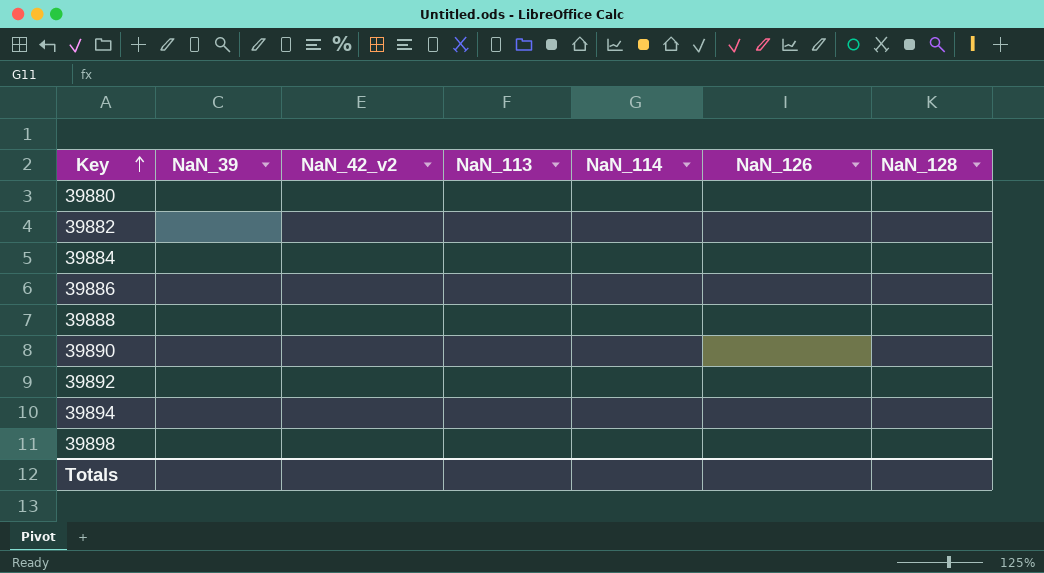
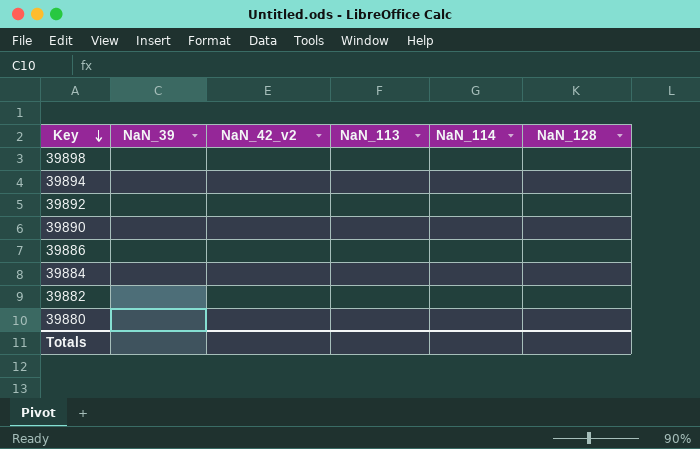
row order: Key ascending -> Key descending
column NaN_126 | position: 6 -> none
row 39888: none | none | none | none | none | none -> none

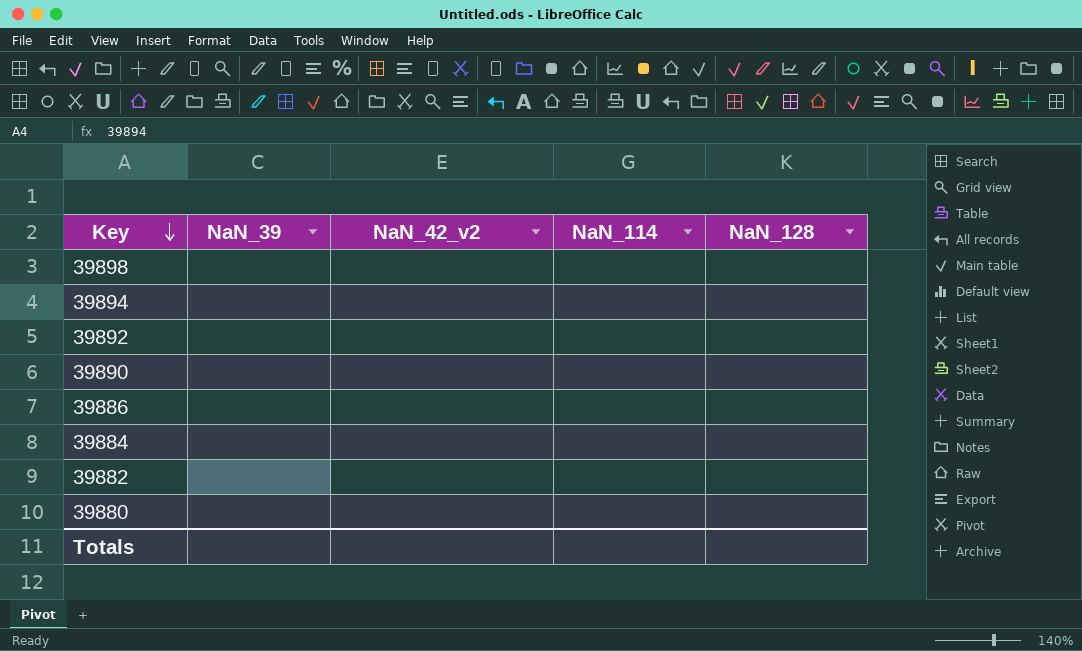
column NaN_113 | position: 4 -> none

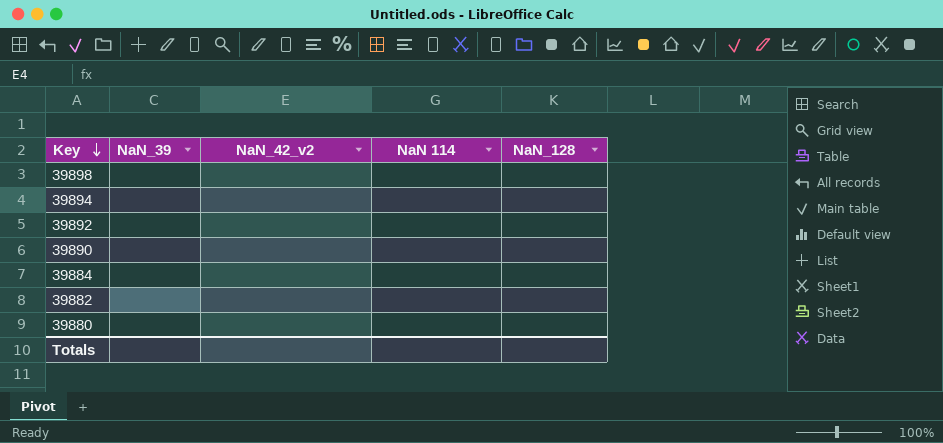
column name: NaN_114 -> NaN 114
row 39886: none | none | none | none -> none

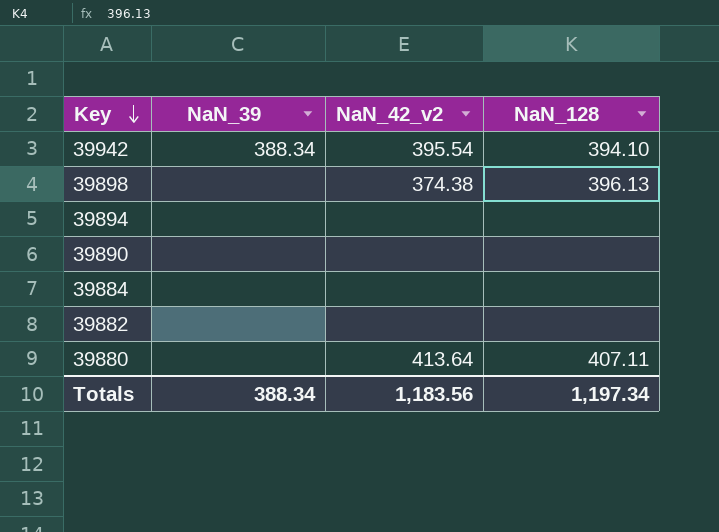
column NaN 114 | position: 4 -> none
row 39892: none | none | none | none -> none
row 39942: none -> 388.34 | 395.54 | 394.10
39898 | NaN_42_v2: none -> 374.38
39898 | NaN_128: none -> 396.13
39880 | NaN_42_v2: none -> 413.64
39880 | NaN_128: none -> 407.11
Totals | NaN_39: none -> 388.34
Totals | NaN_42_v2: none -> 1,183.56
Totals | NaN_128: none -> 1,197.34

